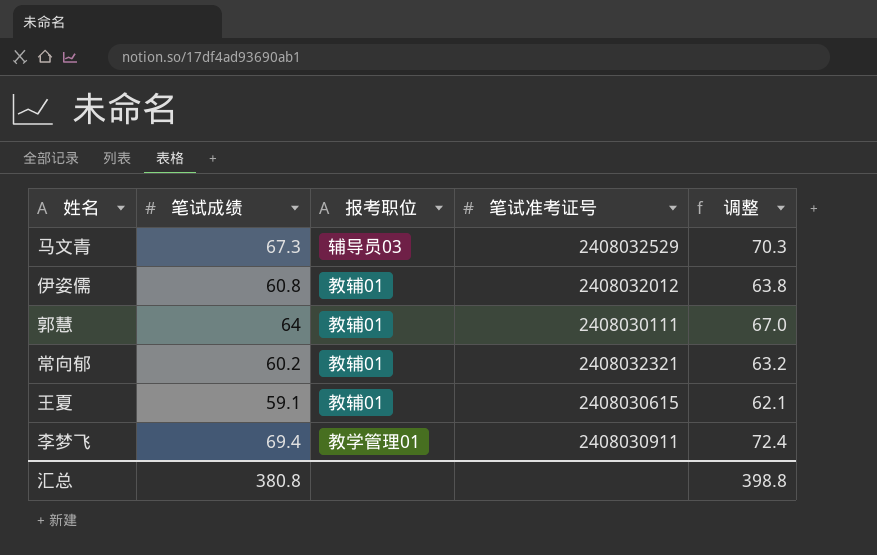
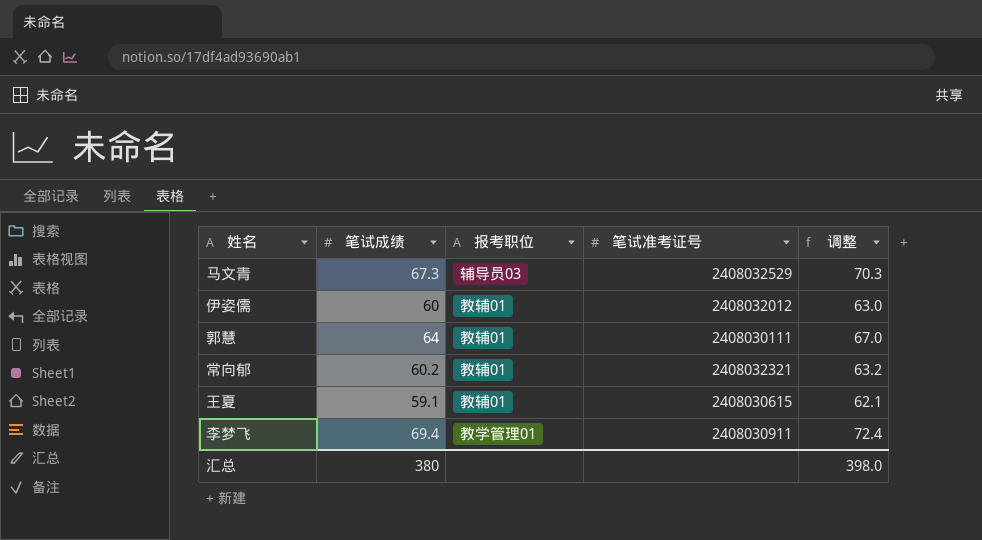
伊姿儒 | 笔试成绩: 60.8 -> 60
伊姿儒 | 调整: 63.8 -> 63.0
汇总 | 笔试成绩: 380.8 -> 380
汇总 | 调整: 398.8 -> 398.0

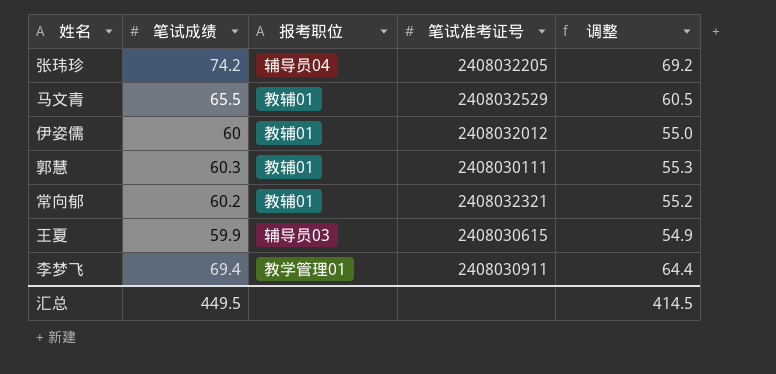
column 调整 | formula: [笔试成绩] + 3 -> [笔试成绩] - 5
row 张玮珍: none -> 74.2 | 辅导员04 | 2408032205 | 69.2
马文青 | 笔试成绩: 67.3 -> 65.5
马文青 | 报考职位: 辅导员03 -> 教辅01
郭慧 | 笔试成绩: 64 -> 60.3
王夏 | 笔试成绩: 59.1 -> 59.9
王夏 | 报考职位: 教辅01 -> 辅导员03
汇总 | 笔试成绩: 380 -> 449.5
汇总 | 调整: 398.0 -> 414.5

